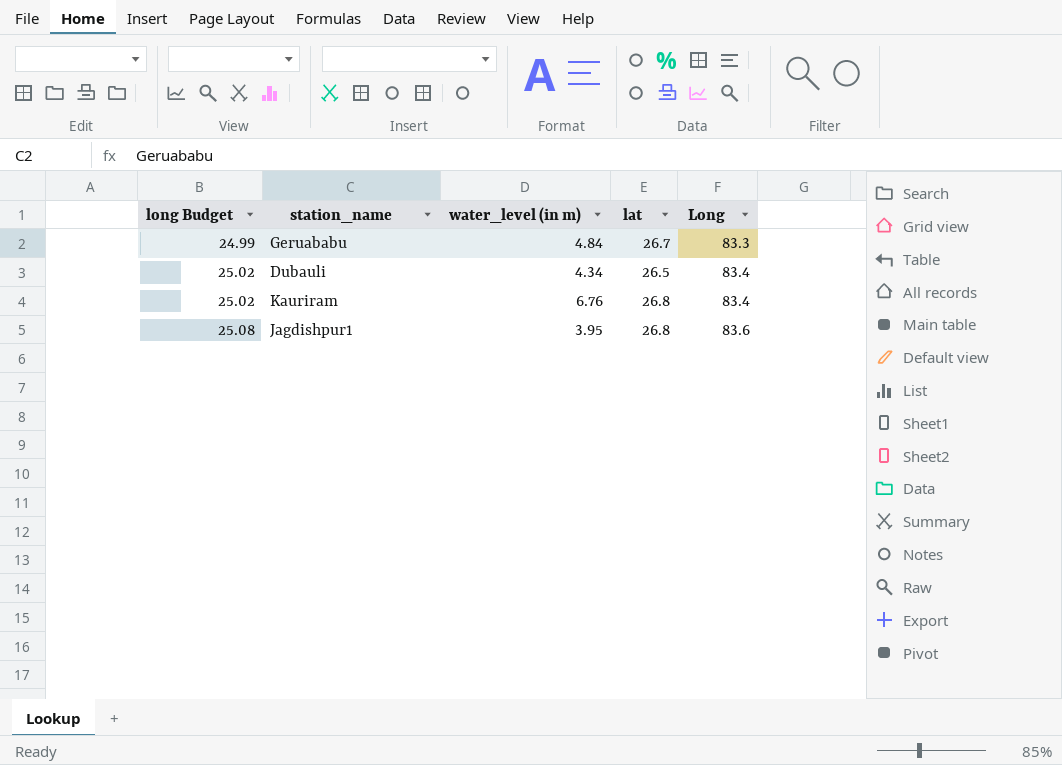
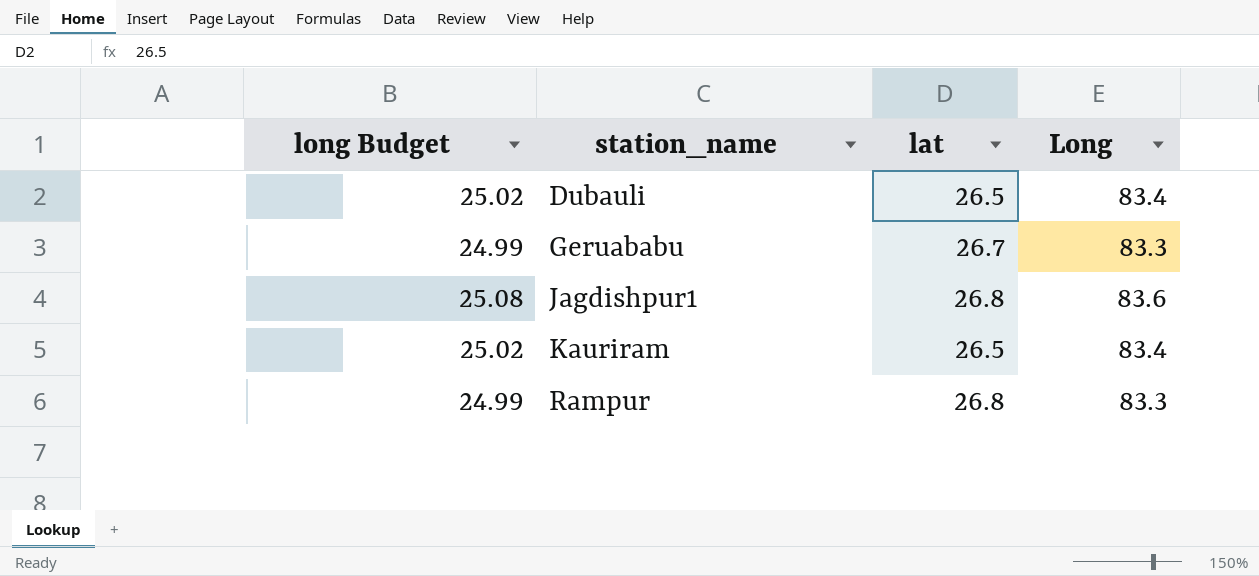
row order: long Budget ascending -> station_name ascending
column water_level (in m) | position: 3 -> none
Kauriram | lat: 26.8 -> 26.5
row Rampur: none -> 24.99 | 26.8 | 83.3

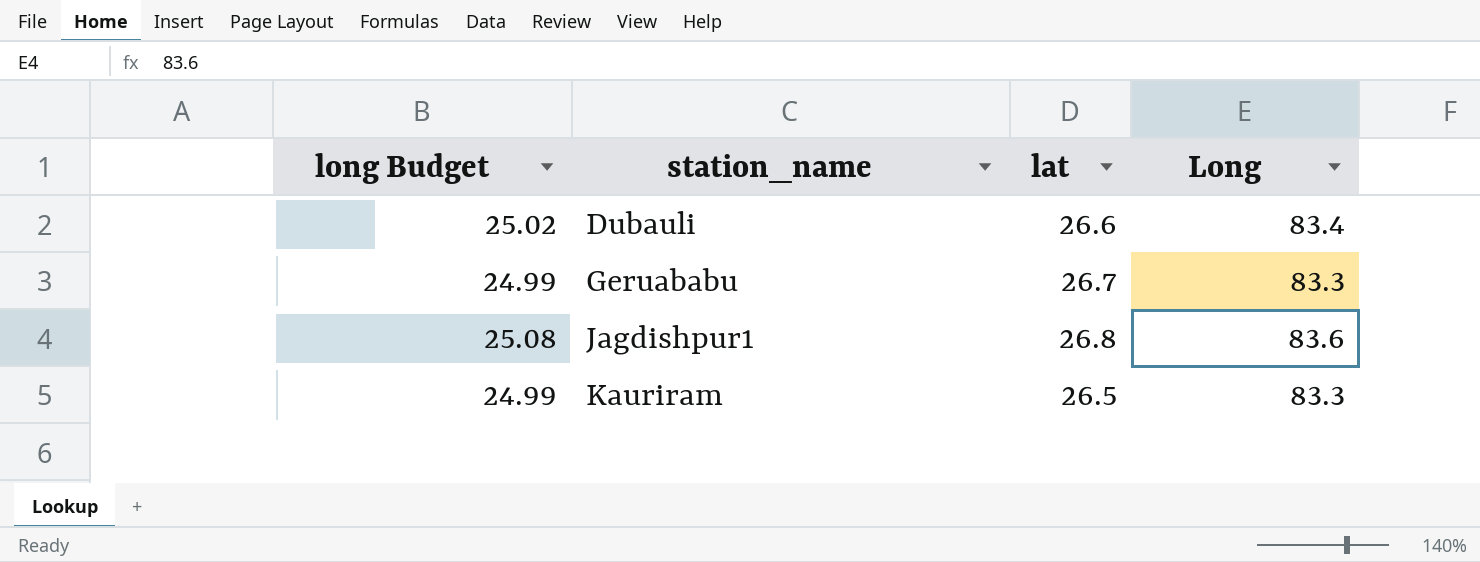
row Rampur: 24.99 | 26.8 | 83.3 -> none
Dubauli | lat: 26.5 -> 26.6
Kauriram | long Budget: 25.02 -> 24.99
Kauriram | Long: 83.4 -> 83.3

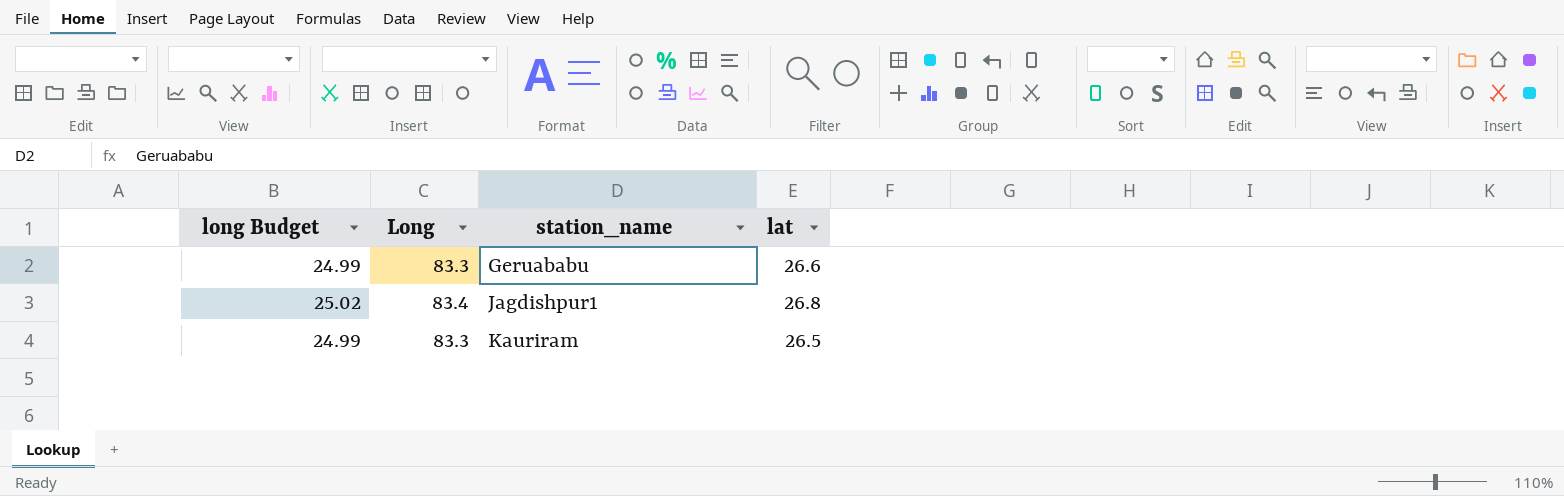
column Long | position: 4 -> 2
row Dubauli: 25.02 | 26.6 | 83.4 -> none
Geruababu | lat: 26.7 -> 26.6
Jagdishpur1 | long Budget: 25.08 -> 25.02
Jagdishpur1 | Long: 83.6 -> 83.4

